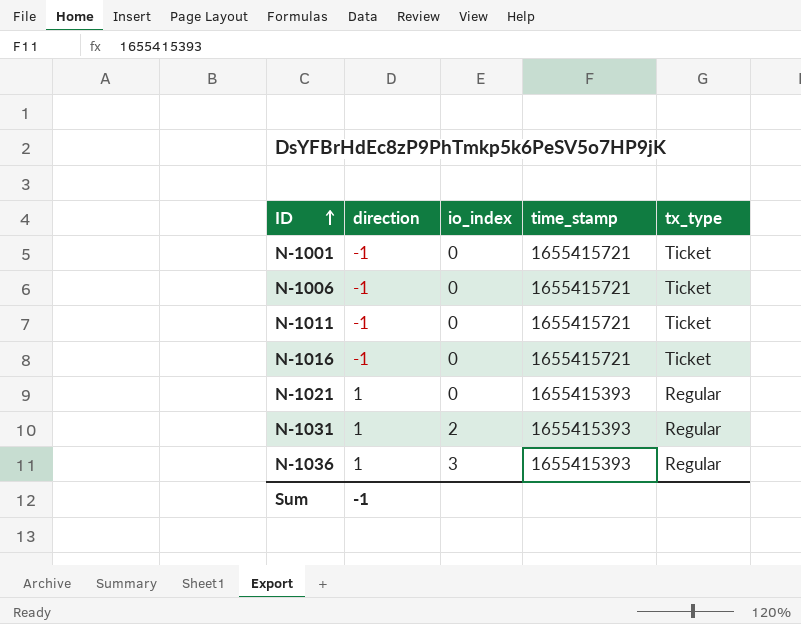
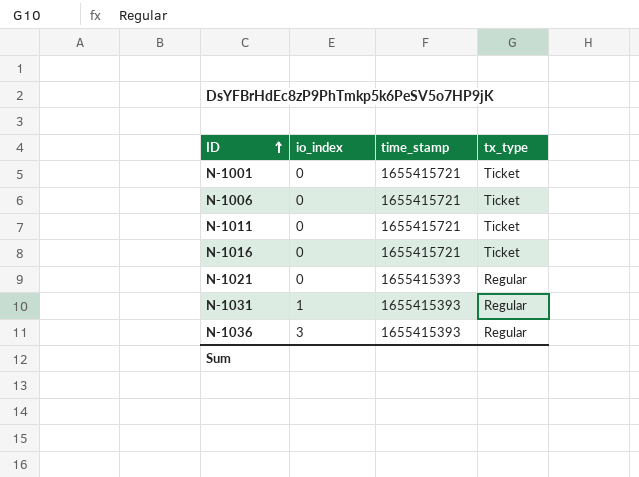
column direction | position: 2 -> none
N-1031 | io_index: 2 -> 1

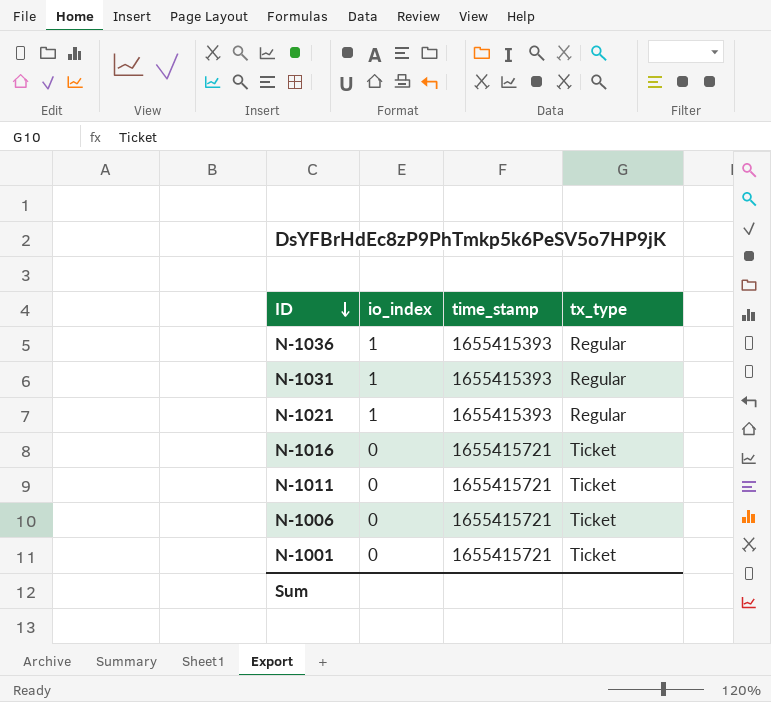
row order: ID ascending -> ID descending
N-1036 | io_index: 3 -> 1
N-1021 | io_index: 0 -> 1

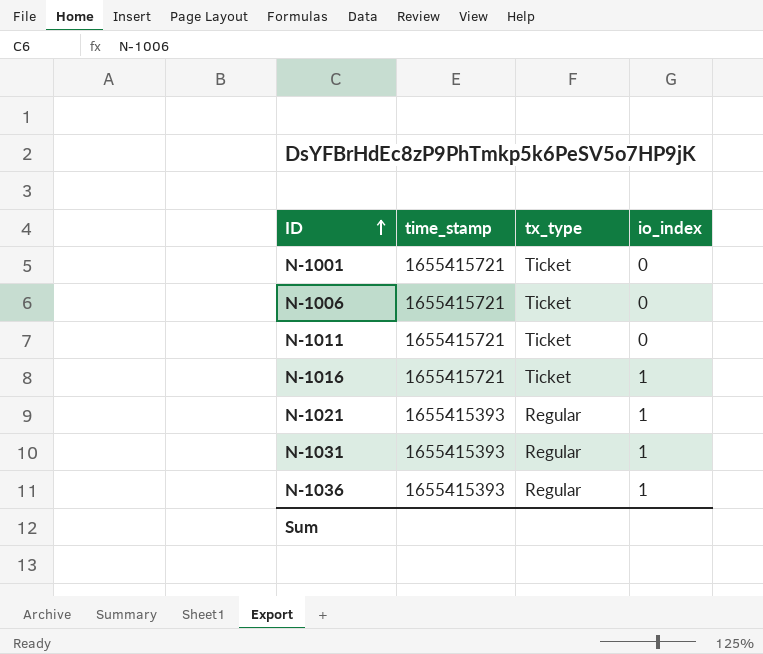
row order: ID descending -> ID ascending
column io_index | position: 2 -> 4
N-1016 | io_index: 0 -> 1

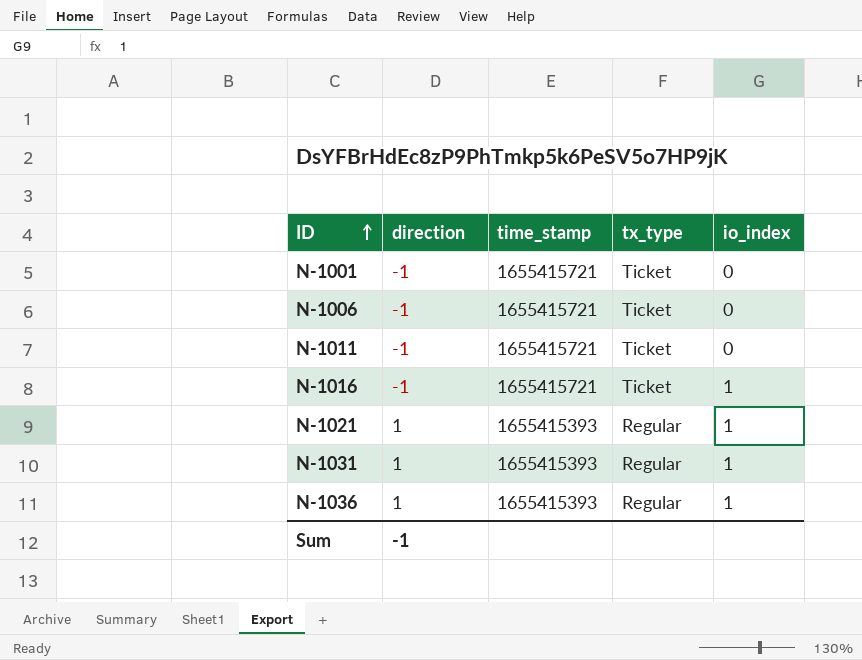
column direction | position: none -> 2

